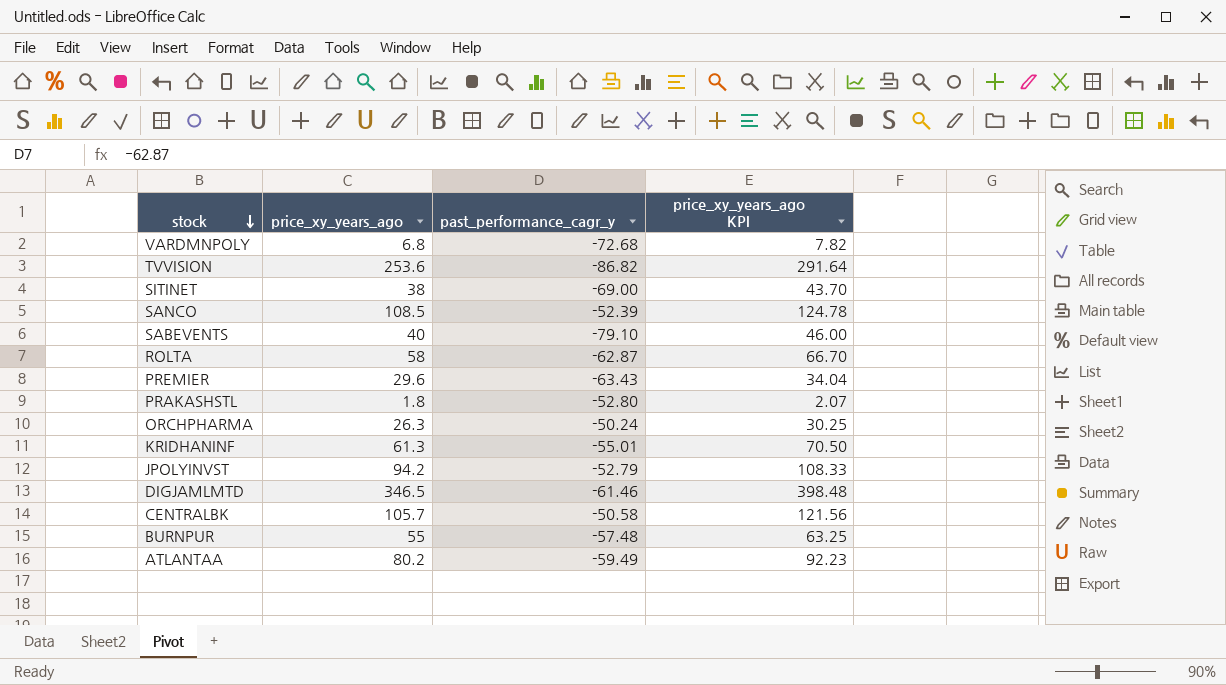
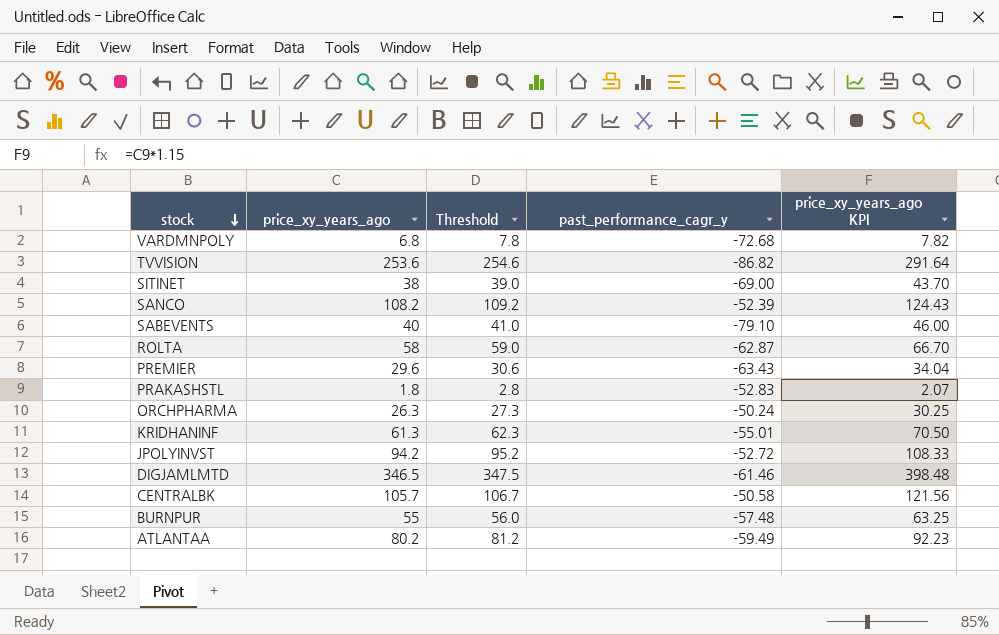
column Threshold | formula: none -> [price_xy_years_ago] + 1
SANCO | price_xy_years_ago: 108.5 -> 108.2
SANCO | price_xy_years_ago KPI: 124.78 -> 124.43
PRAKASHSTL | past_performance_cagr_y: -52.80 -> -52.83
JPOLYINVST | past_performance_cagr_y: -52.79 -> -52.72

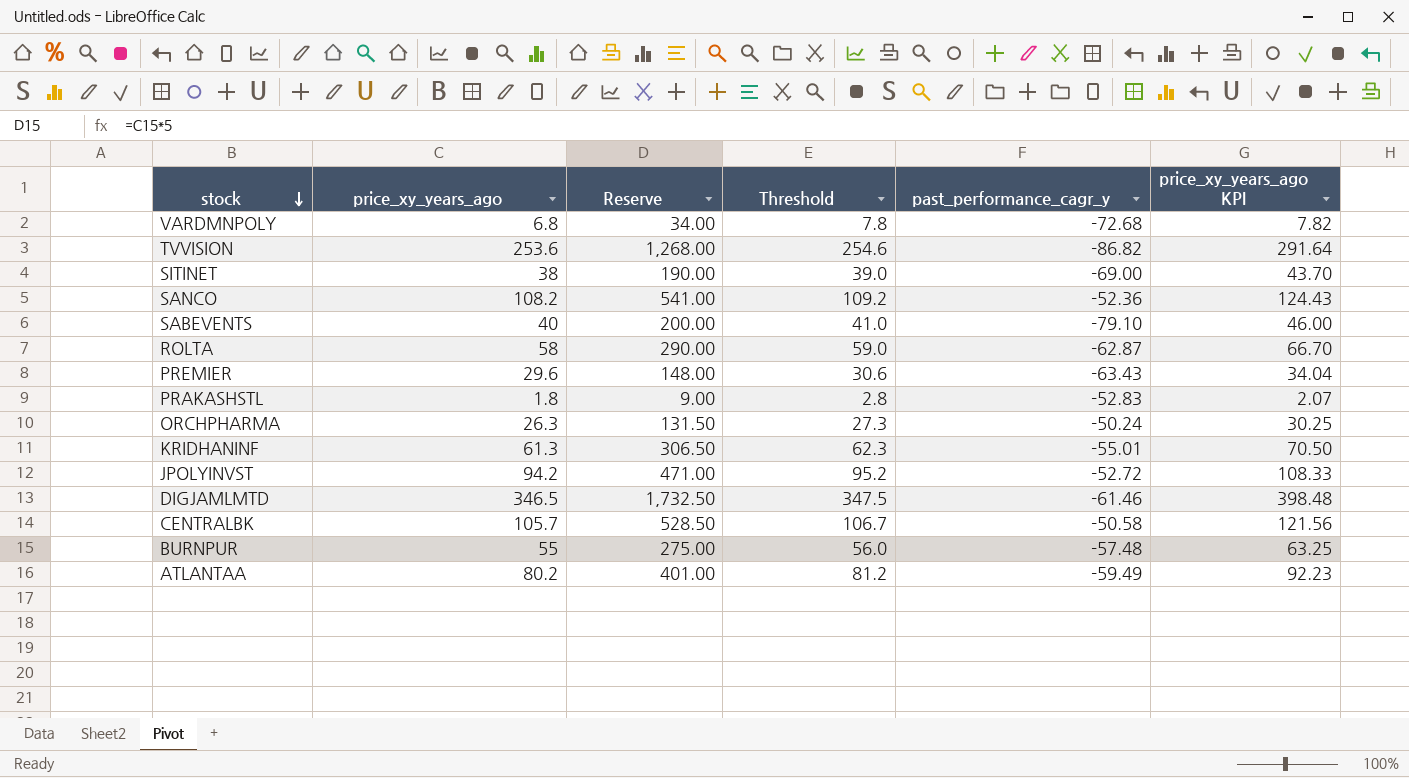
column Reserve | formula: none -> [price_xy_years_ago] * 5
SANCO | past_performance_cagr_y: -52.39 -> -52.36

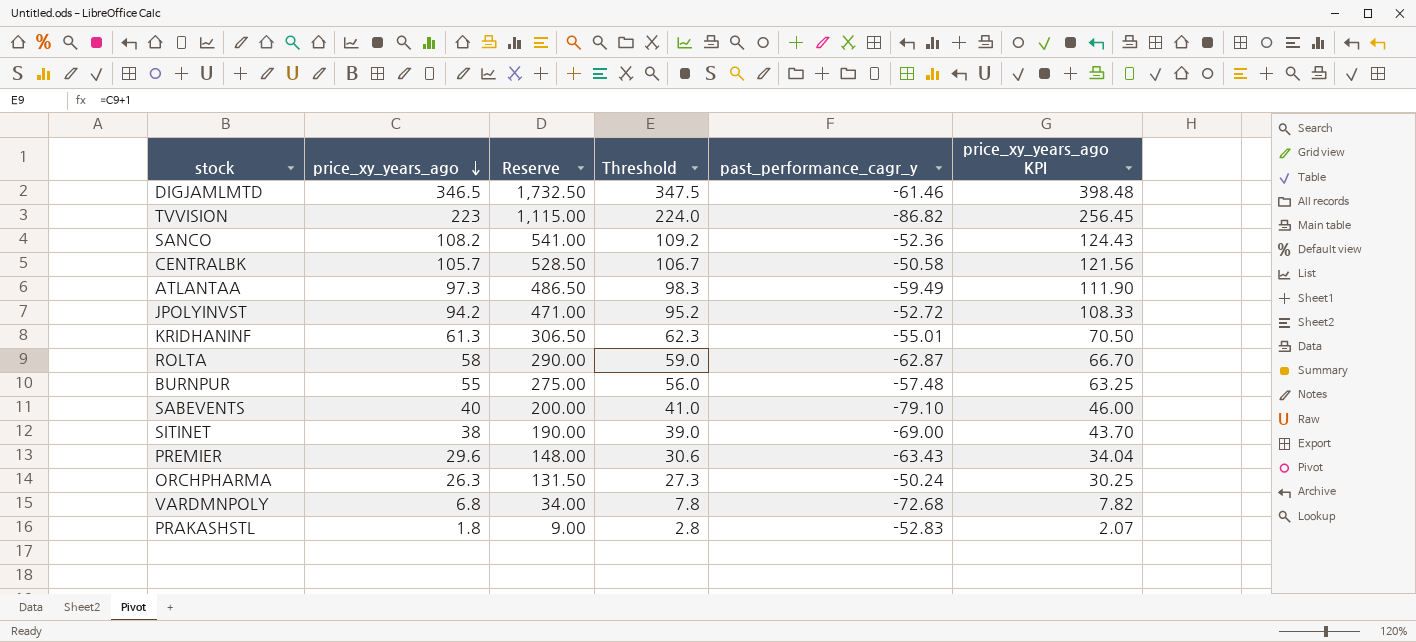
row order: stock descending -> price_xy_years_ago descending
TVVISION | price_xy_years_ago: 253.6 -> 223
TVVISION | Reserve: 1,268.00 -> 1,115.00
TVVISION | Threshold: 254.6 -> 224.0
TVVISION | price_xy_years_ago KPI: 291.64 -> 256.45
ATLANTAA | price_xy_years_ago: 80.2 -> 97.3
ATLANTAA | Reserve: 401.00 -> 486.50
ATLANTAA | Threshold: 81.2 -> 98.3
ATLANTAA | price_xy_years_ago KPI: 92.23 -> 111.90

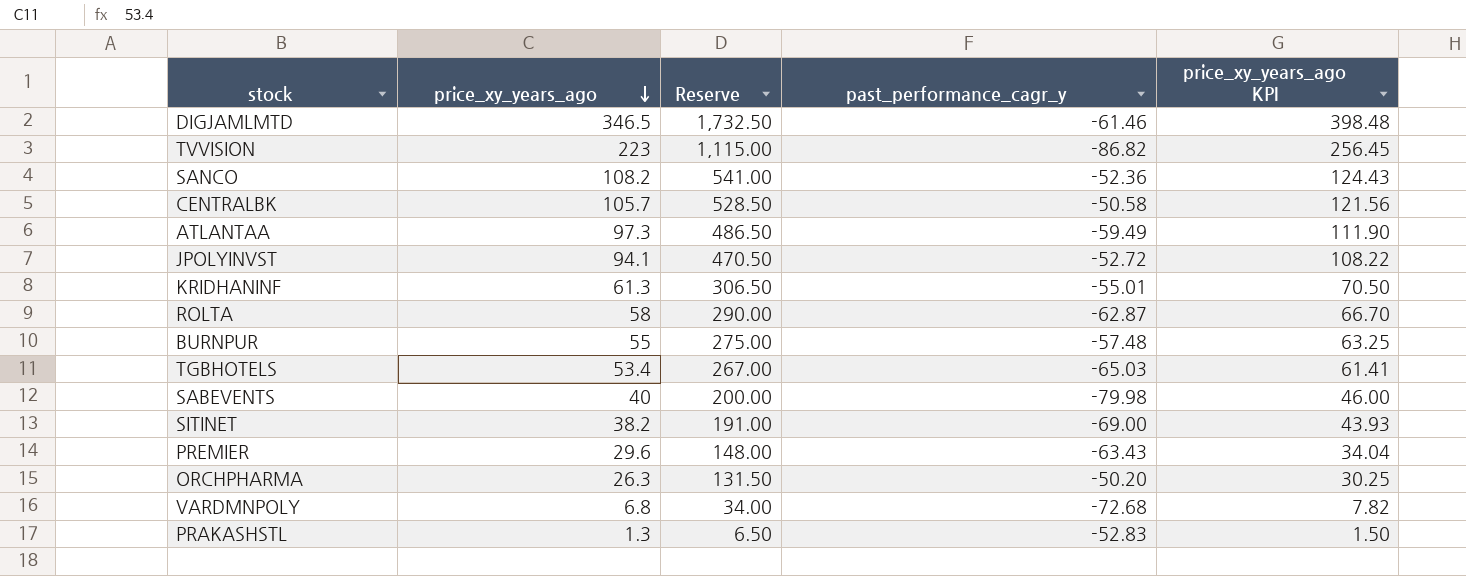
column Threshold | formula: [price_xy_years_ago] + 1 -> none
JPOLYINVST | price_xy_years_ago: 94.2 -> 94.1
JPOLYINVST | Reserve: 471.00 -> 470.50
JPOLYINVST | price_xy_years_ago KPI: 108.33 -> 108.22
row TGBHOTELS: none -> 53.4 | 267.00 | -65.03 | 61.41
SABEVENTS | past_performance_cagr_y: -79.10 -> -79.98
SITINET | price_xy_years_ago: 38 -> 38.2
SITINET | Reserve: 190.00 -> 191.00
SITINET | price_xy_years_ago KPI: 43.70 -> 43.93
ORCHPHARMA | past_performance_cagr_y: -50.24 -> -50.20
PRAKASHSTL | price_xy_years_ago: 1.8 -> 1.3
PRAKASHSTL | Reserve: 9.00 -> 6.50
PRAKASHSTL | price_xy_years_ago KPI: 2.07 -> 1.50

